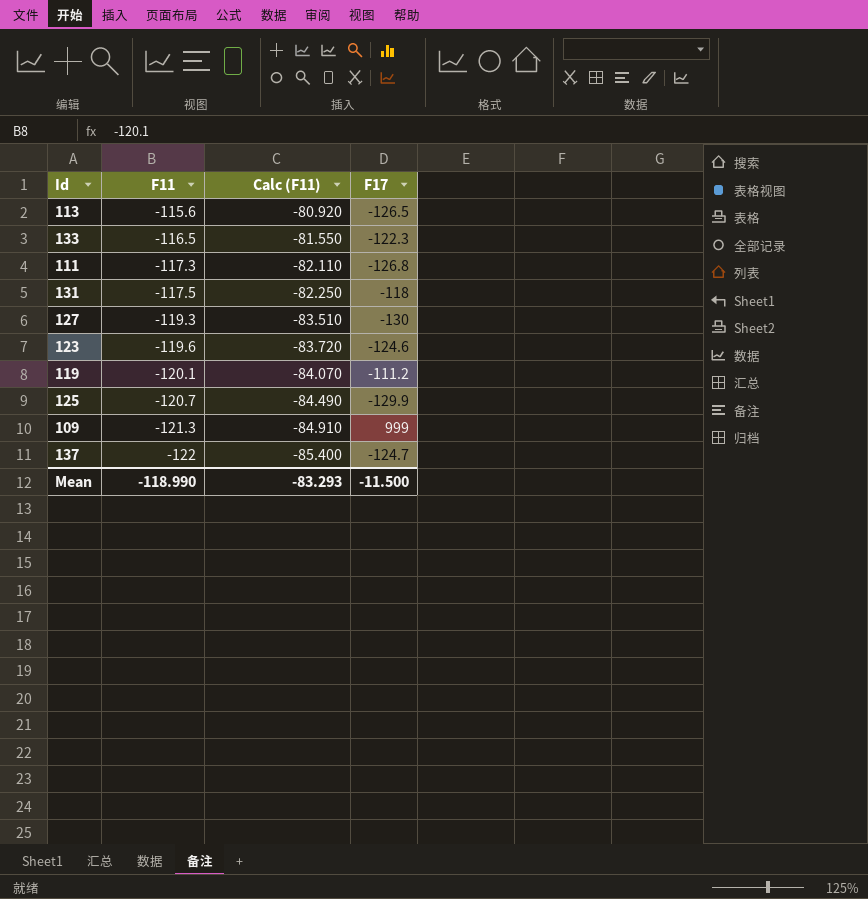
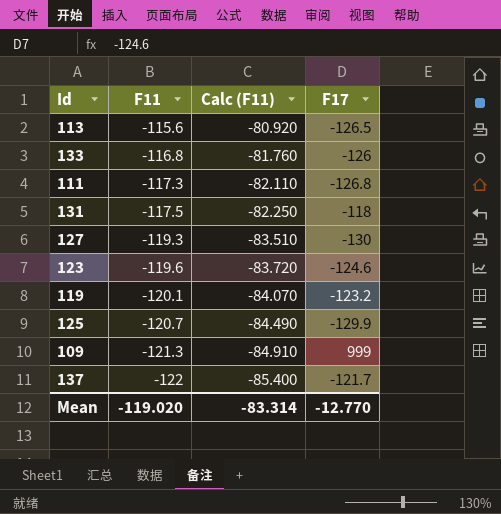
133 | F11: -116.5 -> -116.8
133 | Calc (F11): -81.550 -> -81.760
133 | F17: -122.3 -> -126
119 | F17: -111.2 -> -123.2
137 | F17: -124.7 -> -121.7
Mean | F11: -118.990 -> -119.020
Mean | Calc (F11): -83.293 -> -83.314
Mean | F17: -11.500 -> -12.770

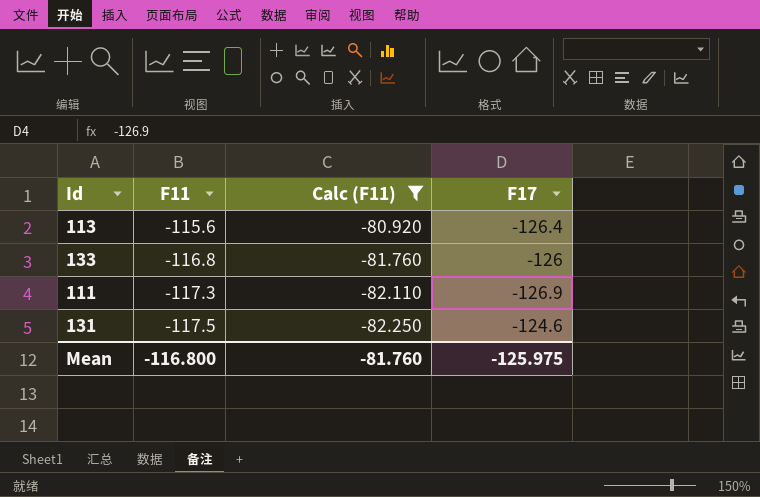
filter: none -> Calc (F11) >= -82.250
113 | F17: -126.5 -> -126.4
111 | F17: -126.8 -> -126.9
131 | F17: -118 -> -124.6
Mean | F11: -119.020 -> -116.800
Mean | Calc (F11): -83.314 -> -81.760
Mean | F17: -12.770 -> -125.975

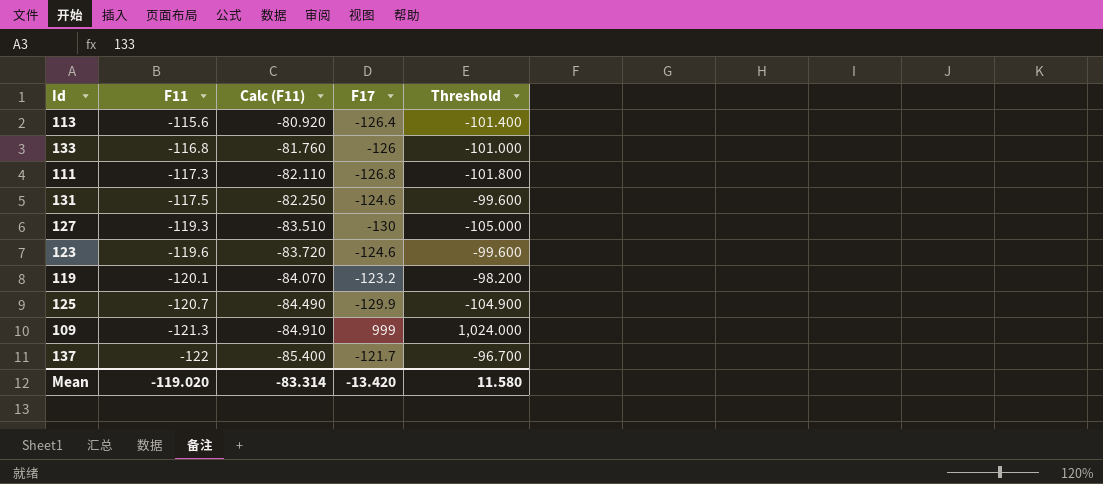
filter: Calc (F11) >= -82.250 -> none
column Threshold | formula: none -> [F17] + 25
111 | F17: -126.9 -> -126.8
Mean | F11: -116.800 -> -119.020
Mean | Calc (F11): -81.760 -> -83.314
Mean | F17: -125.975 -> -13.420

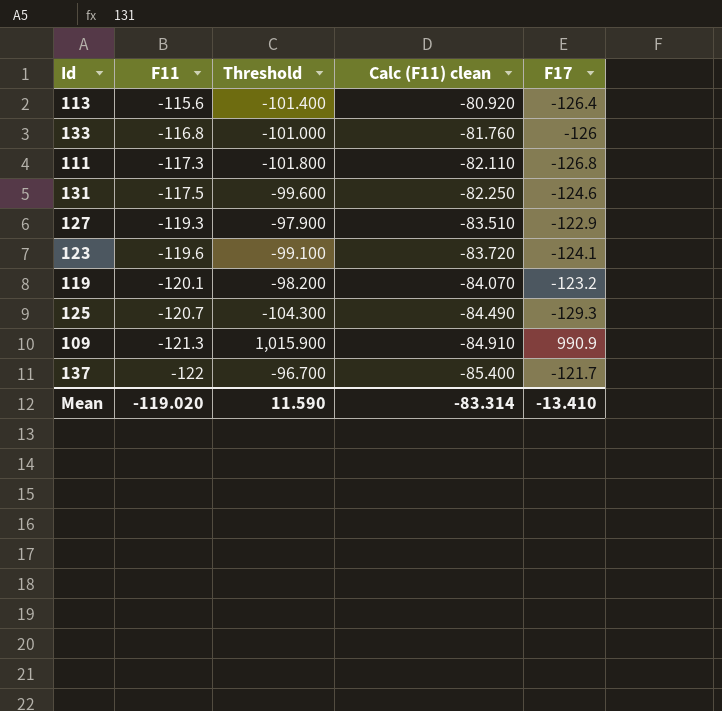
column Threshold | position: 5 -> 3
column name: Calc (F11) -> Calc (F11) clean
127 | Threshold: -105.000 -> -97.900
127 | F17: -130 -> -122.9
123 | Threshold: -99.600 -> -99.100
123 | F17: -124.6 -> -124.1
125 | Threshold: -104.900 -> -104.300
125 | F17: -129.9 -> -129.3
109 | Threshold: 1,024.000 -> 1,015.900
109 | F17: 999 -> 990.9
Mean | Threshold: 11.580 -> 11.590
Mean | F17: -13.420 -> -13.410

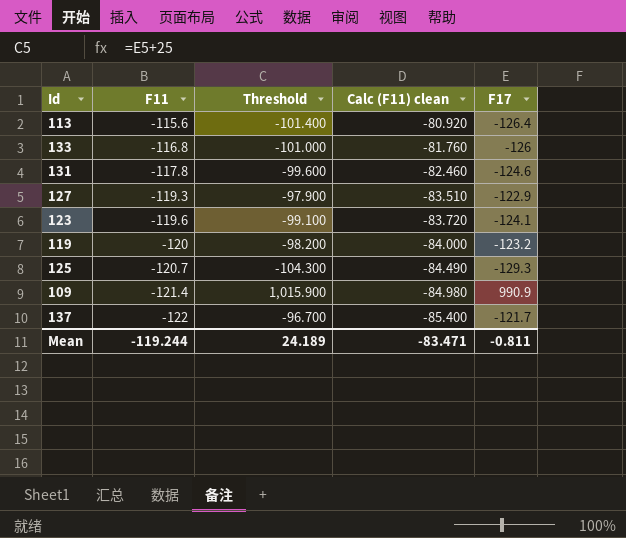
row 111: -117.3 | -101.800 | -82.110 | -126.8 -> none
131 | F11: -117.5 -> -117.8
131 | Calc (F11) clean: -82.250 -> -82.460
119 | F11: -120.1 -> -120
119 | Calc (F11) clean: -84.070 -> -84.000
109 | F11: -121.3 -> -121.4
109 | Calc (F11) clean: -84.910 -> -84.980
Mean | F11: -119.020 -> -119.244
Mean | Threshold: 11.590 -> 24.189
Mean | Calc (F11) clean: -83.314 -> -83.471
Mean | F17: -13.410 -> -0.811

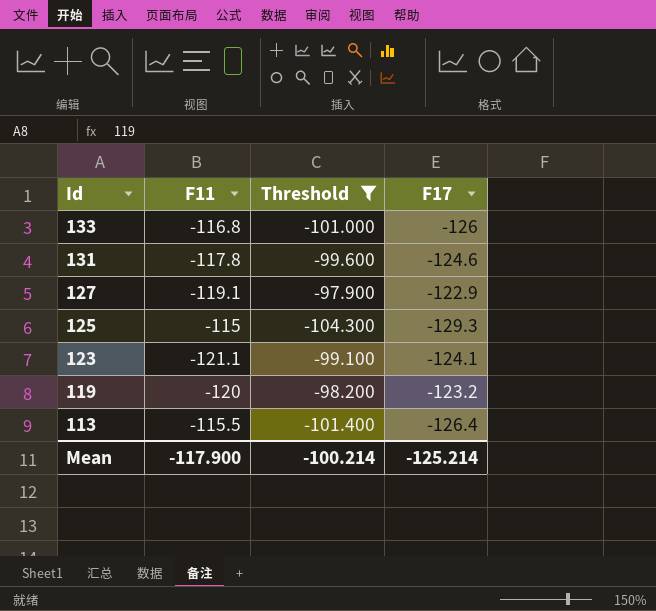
filter: none -> Threshold <= -97.900
row order: F11 descending -> Id descending
column Calc (F11) clean | formula: [F11] * 0.7 -> none
127 | F11: -119.3 -> -119.1
125 | F11: -120.7 -> -115
123 | F11: -119.6 -> -121.1
113 | F11: -115.6 -> -115.5
Mean | F11: -119.244 -> -117.900
Mean | Threshold: 24.189 -> -100.214
Mean | F17: -0.811 -> -125.214

